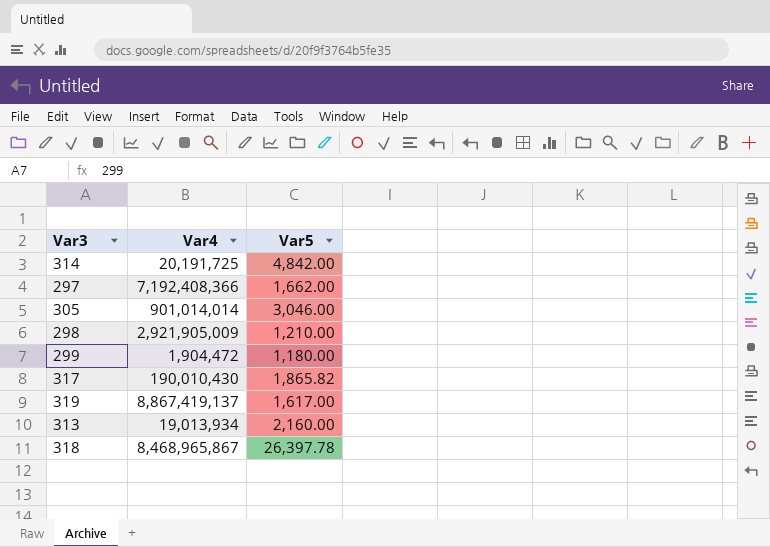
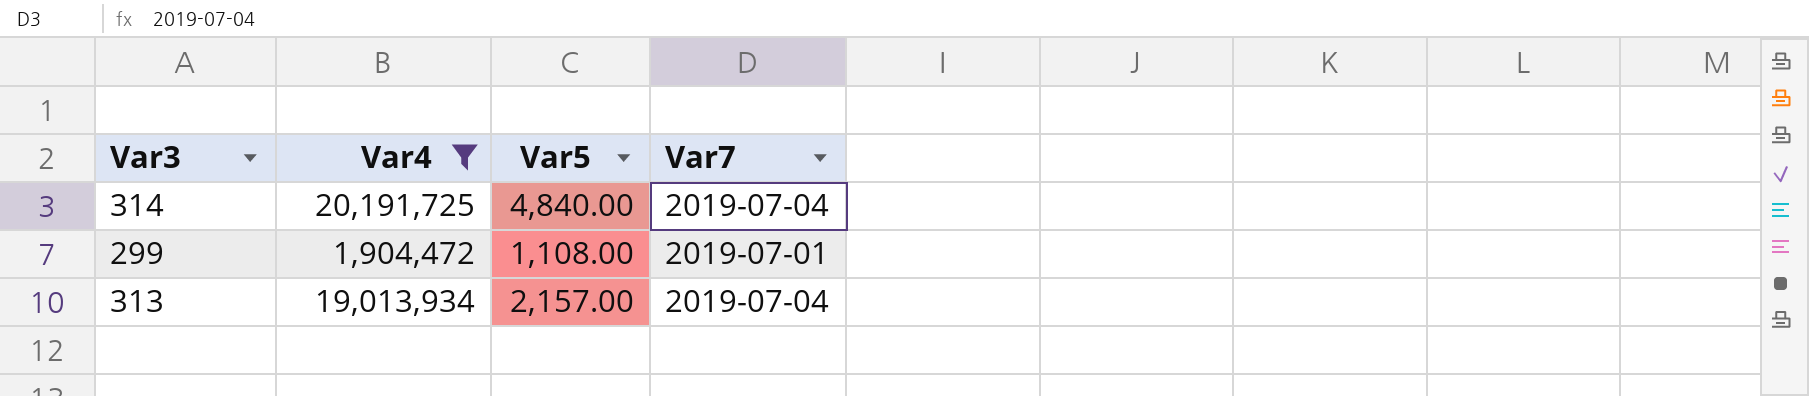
filter: none -> Var4 <= 20,191,725
column Var7 | position: none -> 4
314 | Var5: 4,842.00 -> 4,840.00
299 | Var5: 1,180.00 -> 1,108.00
313 | Var5: 2,160.00 -> 2,157.00

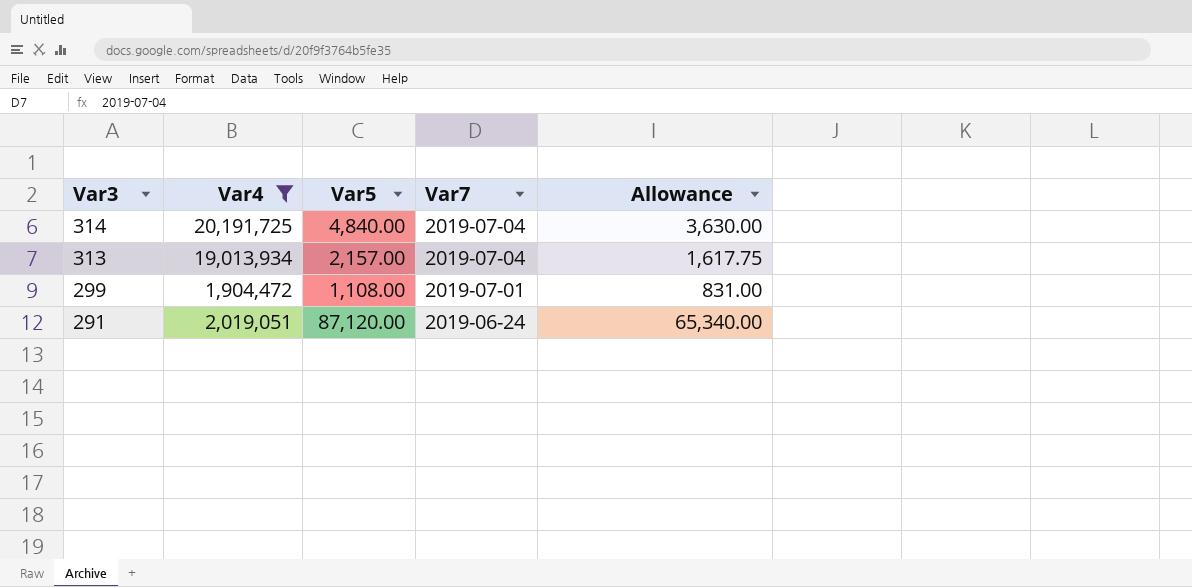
row order: none -> Var3 descending
column Allowance | formula: none -> [Var5] * 0.75
row 291: none -> 2,019,051 | 87,120.00 | 2019-06-24 | 65,340.00

